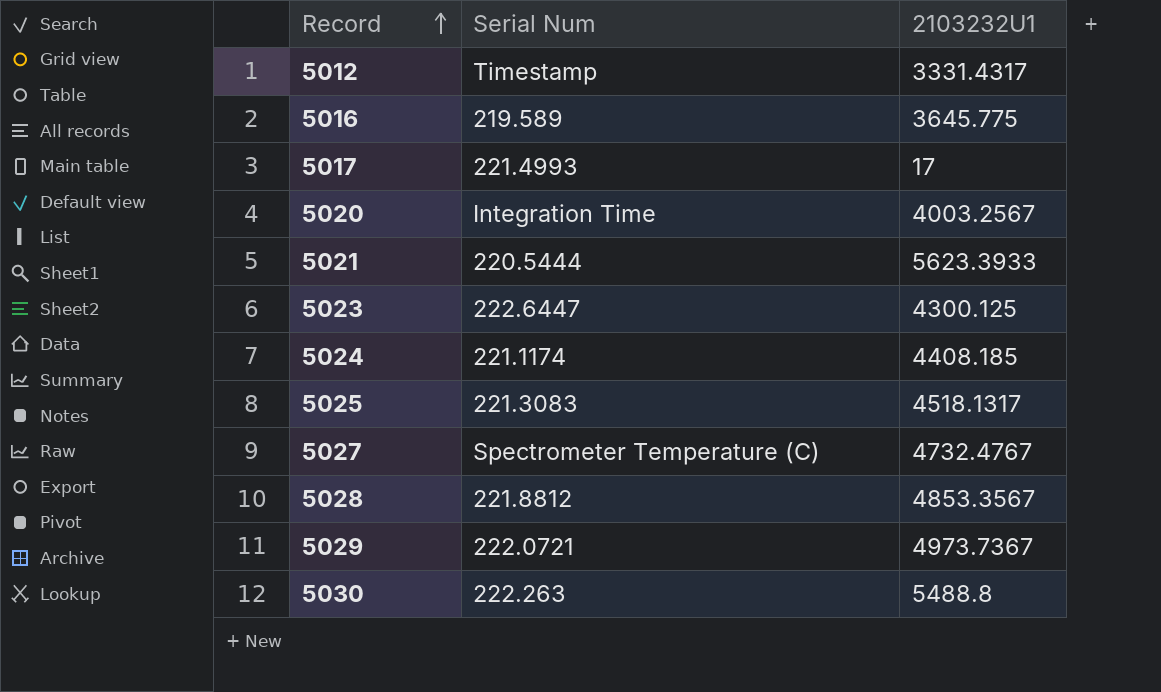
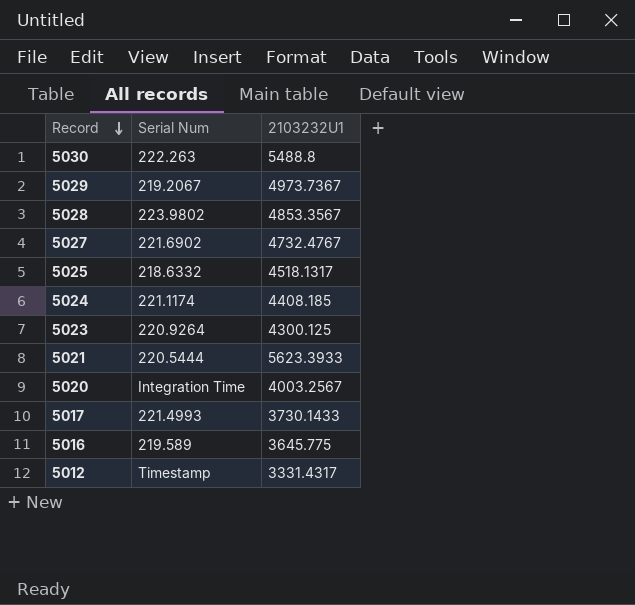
row order: Record ascending -> Record descending
5029 | Serial Num: 222.0721 -> 219.2067
5028 | Serial Num: 221.8812 -> 223.9802
5027 | Serial Num: Spectrometer Temperature (C) -> 221.6902
5025 | Serial Num: 221.3083 -> 218.6332
5023 | Serial Num: 222.6447 -> 220.9264
5017 | 2103232U1: 17 -> 3730.1433

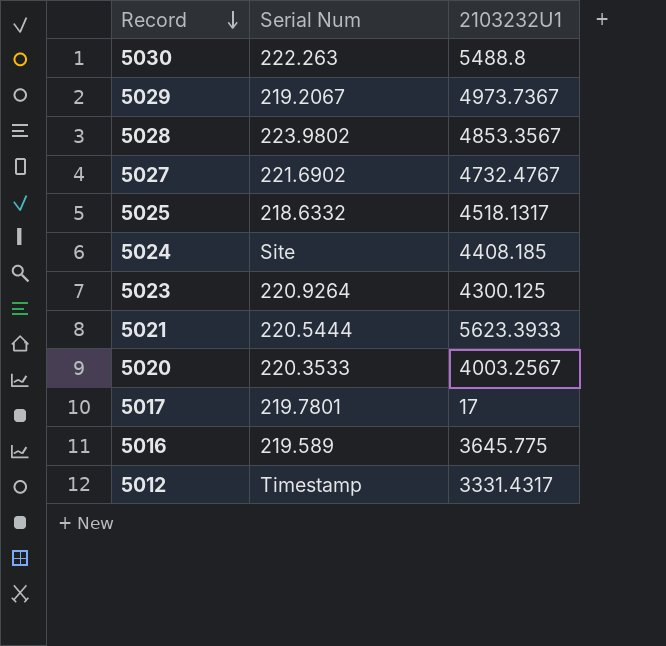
5024 | Serial Num: 221.1174 -> Site
5020 | Serial Num: Integration Time -> 220.3533
5017 | Serial Num: 221.4993 -> 219.7801
5017 | 2103232U1: 3730.1433 -> 17

